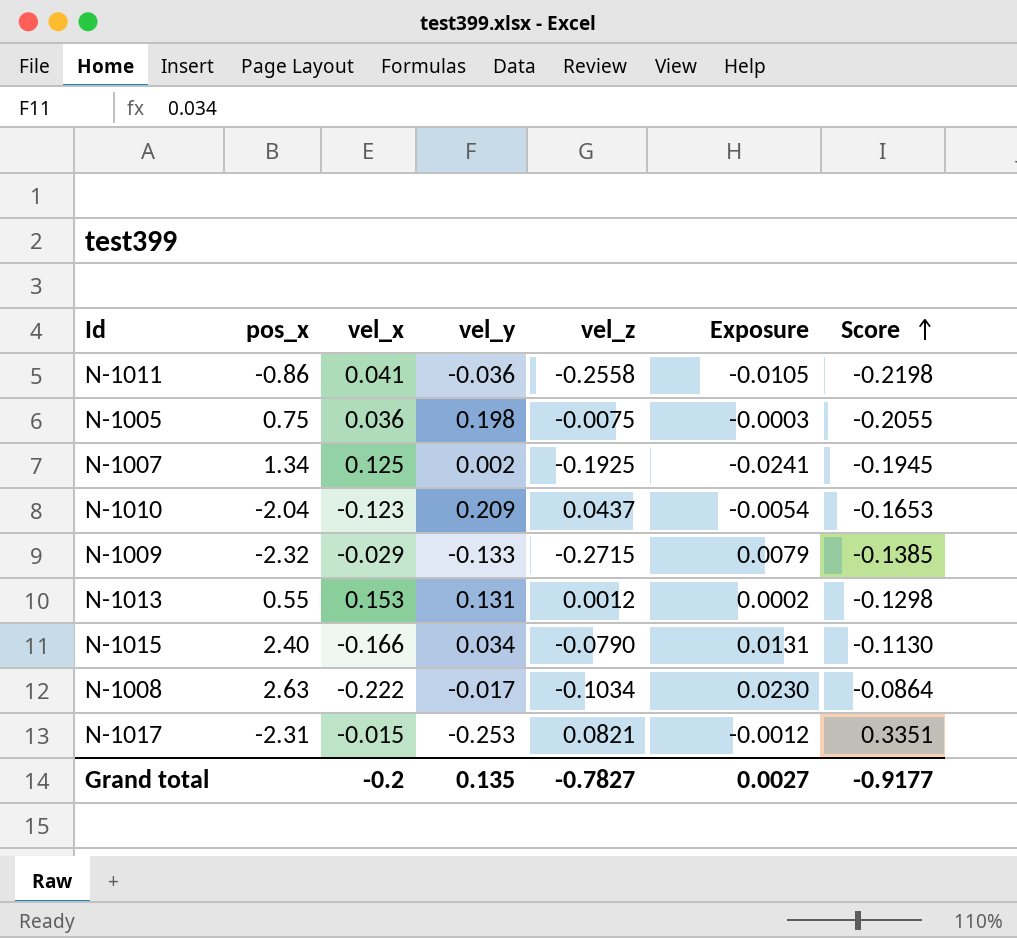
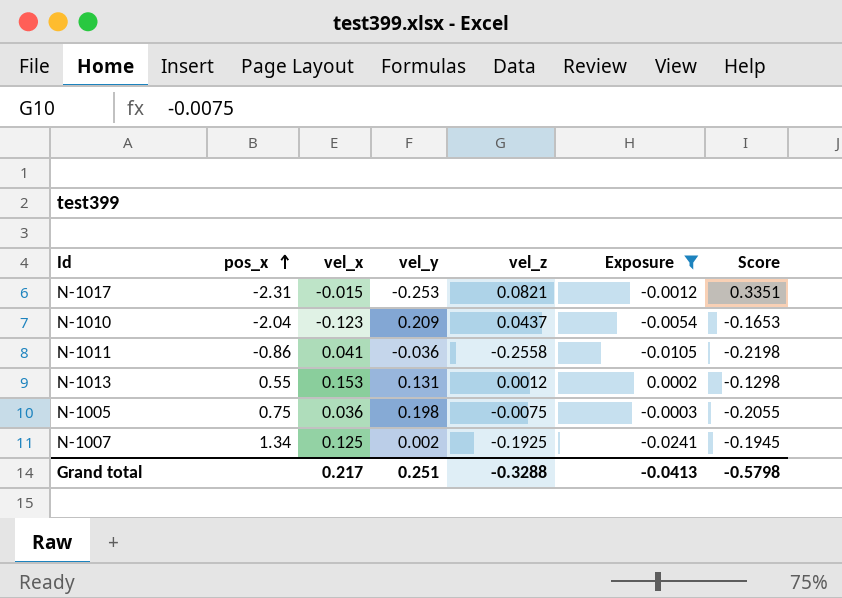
filter: none -> Exposure <= 0.0002
row order: Score ascending -> pos_x ascending
Grand total | vel_x: -0.2 -> 0.217
Grand total | vel_y: 0.135 -> 0.251
Grand total | vel_z: -0.7827 -> -0.3288
Grand total | Exposure: 0.0027 -> -0.0413
Grand total | Score: -0.9177 -> -0.5798

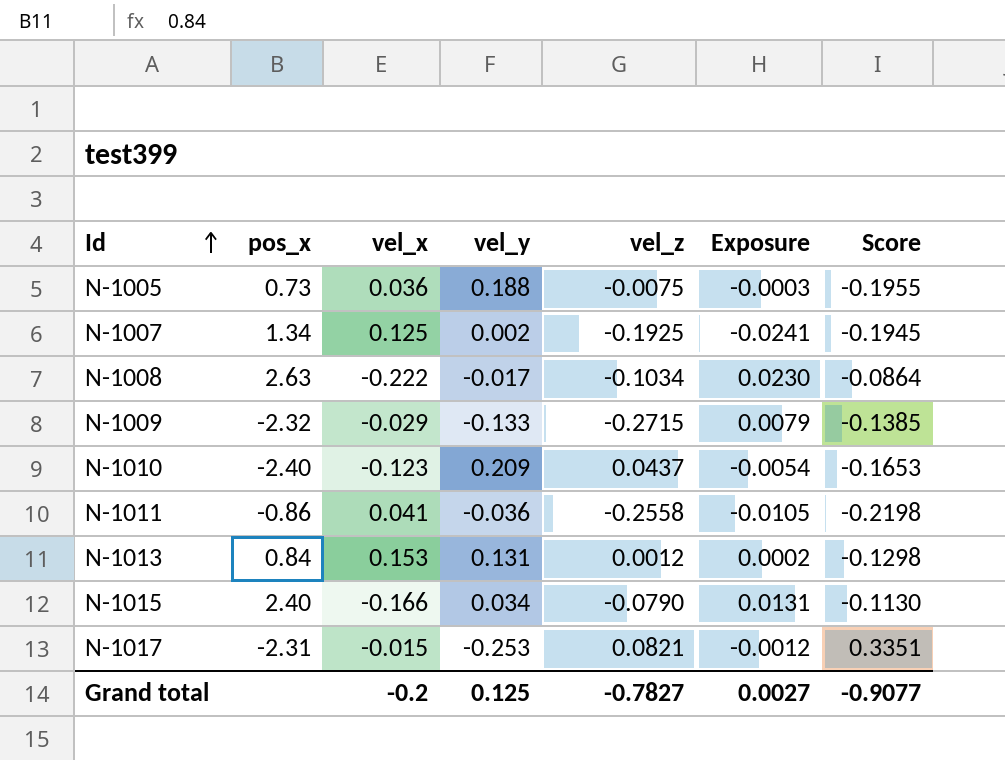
filter: Exposure <= 0.0002 -> none
row order: pos_x ascending -> Id ascending
N-1005 | pos_x: 0.75 -> 0.73
N-1005 | vel_y: 0.198 -> 0.188
N-1005 | Score: -0.2055 -> -0.1955
N-1010 | pos_x: -2.04 -> -2.40
N-1013 | pos_x: 0.55 -> 0.84
Grand total | vel_x: 0.217 -> -0.2
Grand total | vel_y: 0.251 -> 0.125
Grand total | vel_z: -0.3288 -> -0.7827
Grand total | Exposure: -0.0413 -> 0.0027
Grand total | Score: -0.5798 -> -0.9077

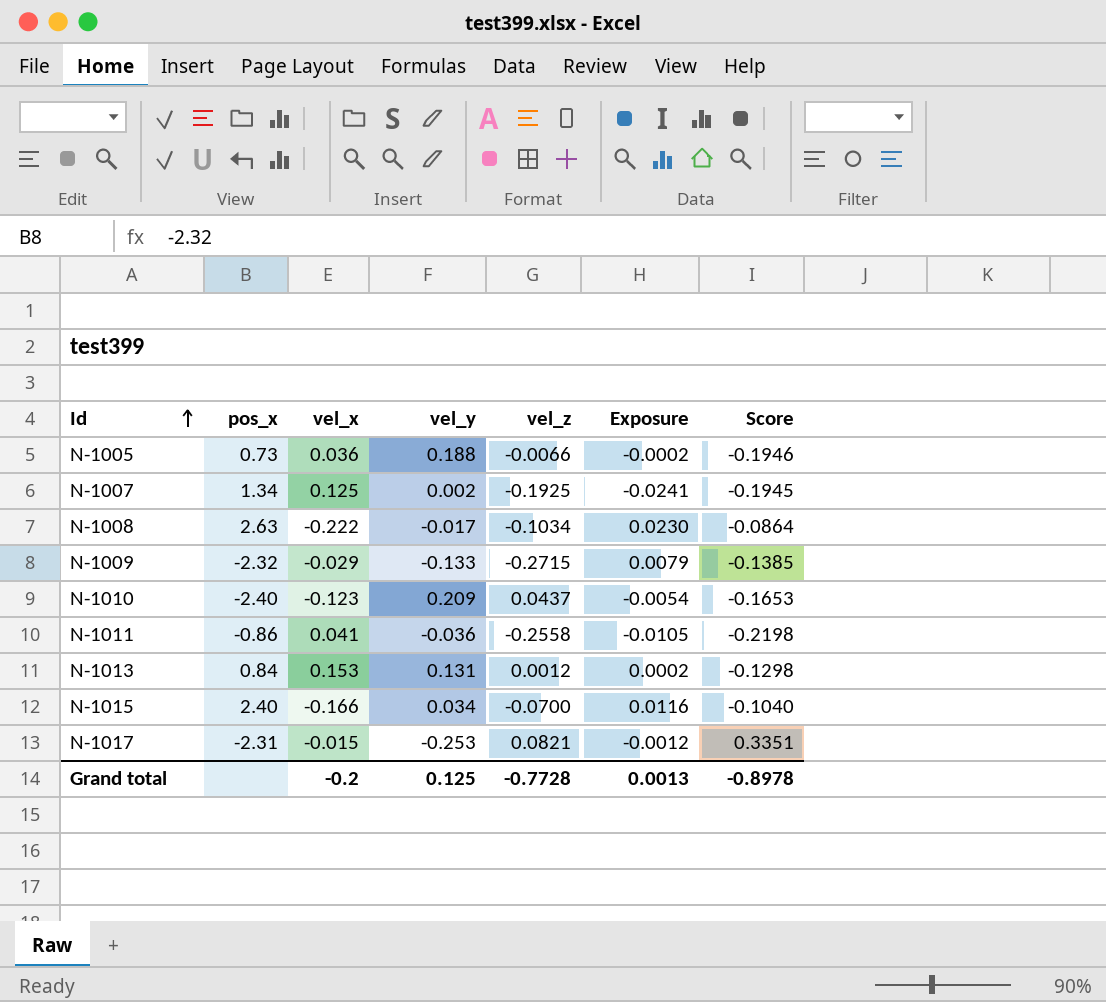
N-1005 | vel_z: -0.0075 -> -0.0066
N-1005 | Exposure: -0.0003 -> -0.0002
N-1005 | Score: -0.1955 -> -0.1946
N-1015 | vel_z: -0.0790 -> -0.0700
N-1015 | Exposure: 0.0131 -> 0.0116
N-1015 | Score: -0.1130 -> -0.1040
Grand total | vel_z: -0.7827 -> -0.7728
Grand total | Exposure: 0.0027 -> 0.0013
Grand total | Score: -0.9077 -> -0.8978

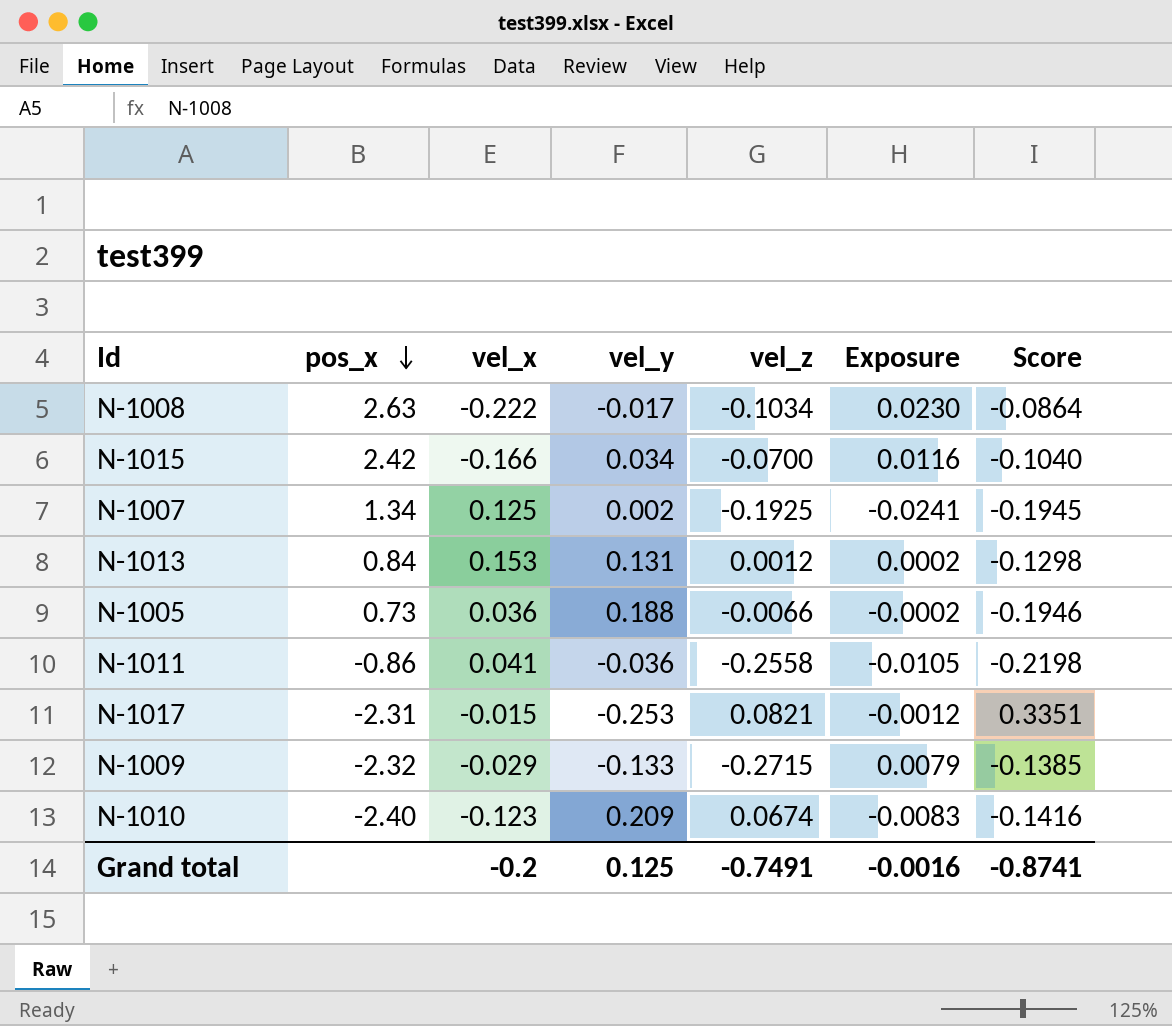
row order: Id ascending -> pos_x descending
N-1015 | pos_x: 2.40 -> 2.42
N-1010 | vel_z: 0.0437 -> 0.0674
N-1010 | Exposure: -0.0054 -> -0.0083
N-1010 | Score: -0.1653 -> -0.1416
Grand total | vel_z: -0.7728 -> -0.7491
Grand total | Exposure: 0.0013 -> -0.0016
Grand total | Score: -0.8978 -> -0.8741

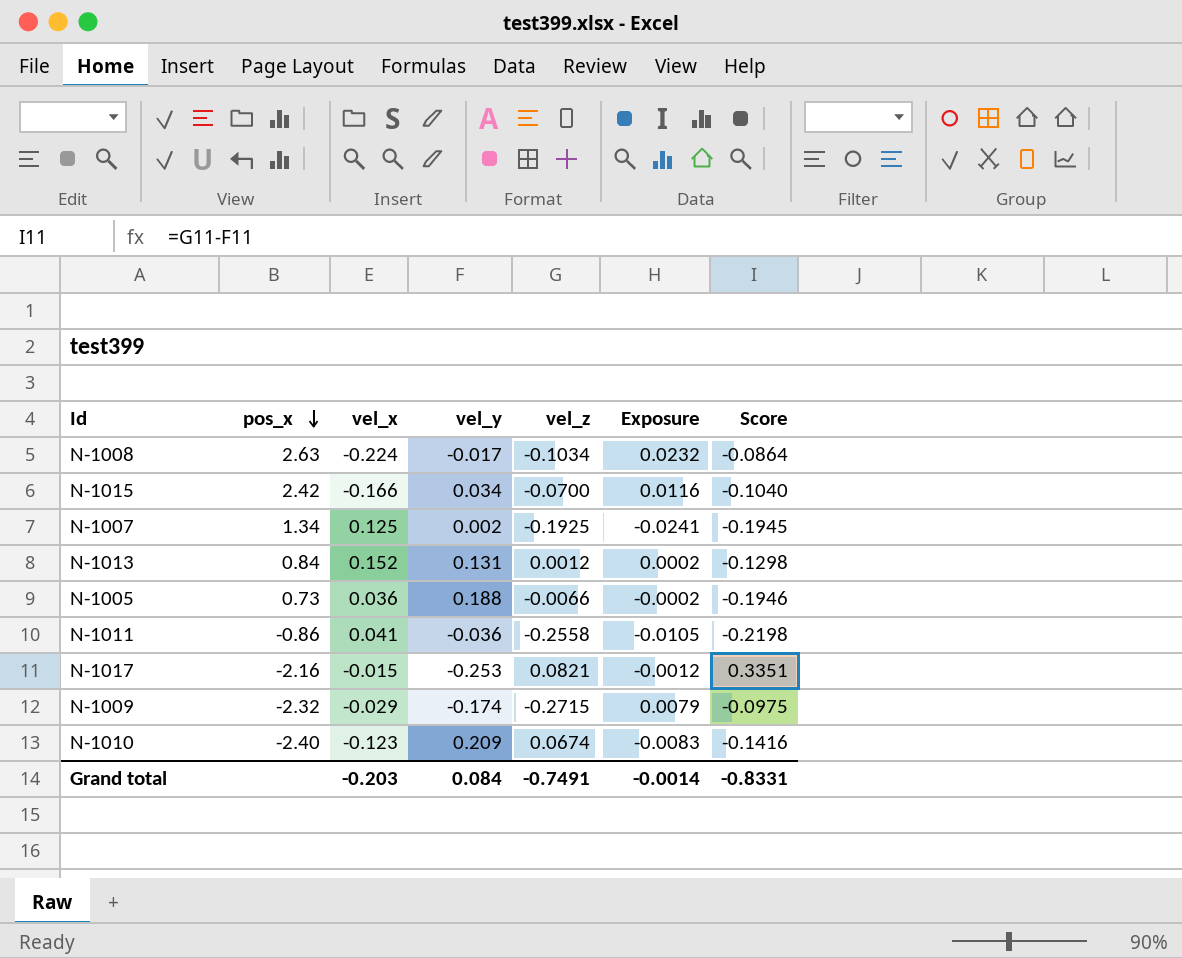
N-1008 | vel_x: -0.222 -> -0.224
N-1008 | Exposure: 0.0230 -> 0.0232
N-1013 | vel_x: 0.153 -> 0.152
N-1017 | pos_x: -2.31 -> -2.16
N-1009 | vel_y: -0.133 -> -0.174
N-1009 | Score: -0.1385 -> -0.0975
Grand total | vel_x: -0.2 -> -0.203
Grand total | vel_y: 0.125 -> 0.084
Grand total | Exposure: -0.0016 -> -0.0014
Grand total | Score: -0.8741 -> -0.8331

